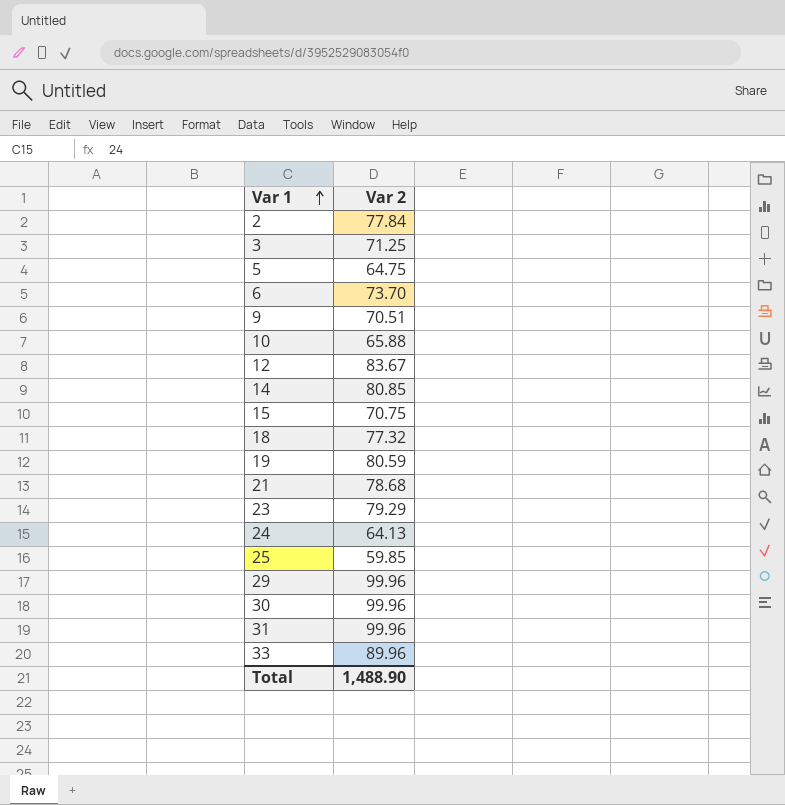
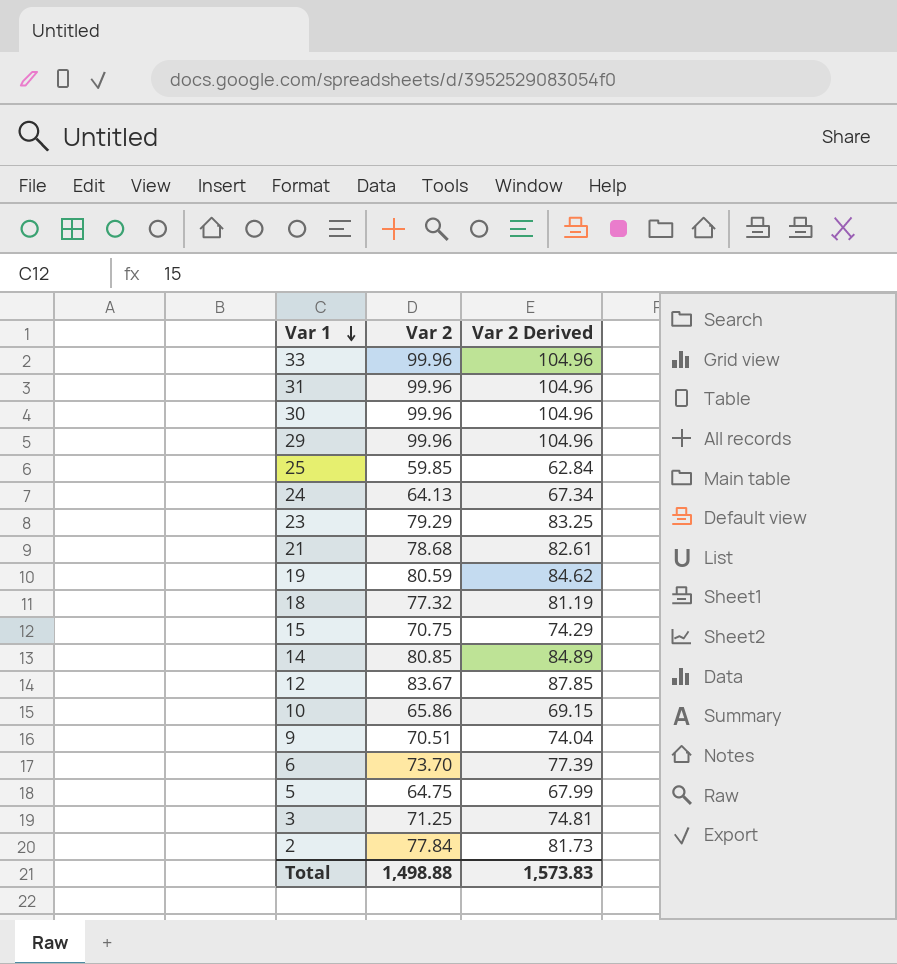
row order: Var 1 ascending -> Var 1 descending
column Var 2 Derived | formula: none -> [Var 2] * 1.05
33 | Var 2: 89.96 -> 99.96
10 | Var 2: 65.88 -> 65.86
Total | Var 2: 1,488.90 -> 1,498.88

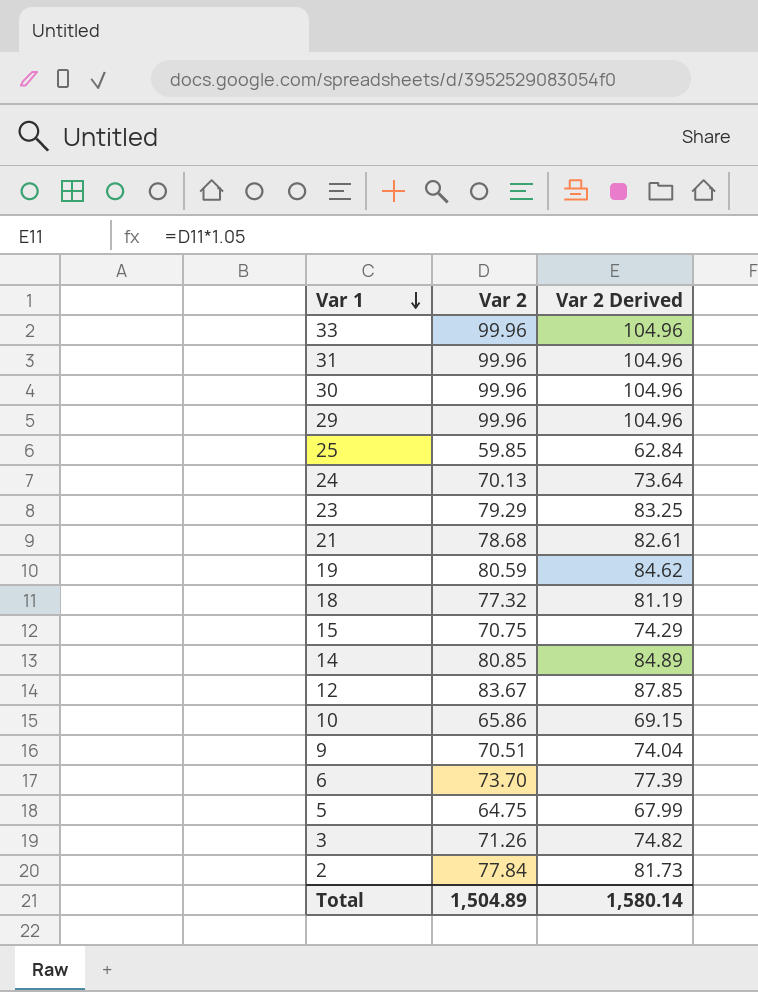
24 | Var 2: 64.13 -> 70.13
24 | Var 2 Derived: 67.34 -> 73.64
3 | Var 2: 71.25 -> 71.26
3 | Var 2 Derived: 74.81 -> 74.82
Total | Var 2: 1,498.88 -> 1,504.89
Total | Var 2 Derived: 1,573.83 -> 1,580.14

